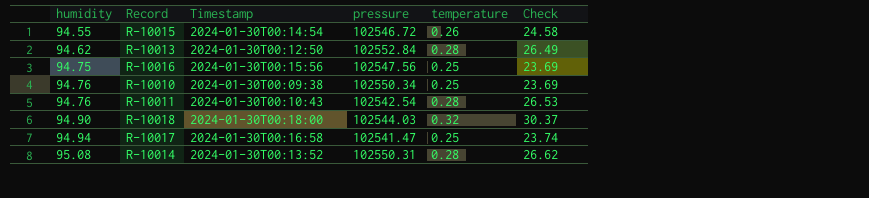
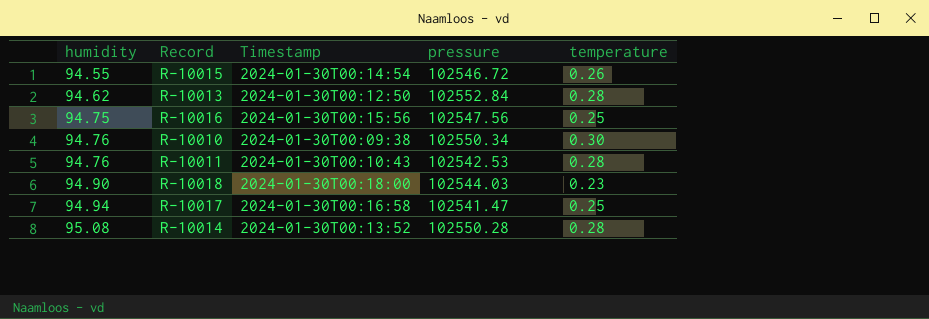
column Check | formula: [humidity] * [temperature] -> none
R-10010 | temperature: 0.25 -> 0.30
R-10011 | pressure: 102542.54 -> 102542.53
R-10018 | temperature: 0.32 -> 0.23
R-10014 | pressure: 102550.31 -> 102550.28

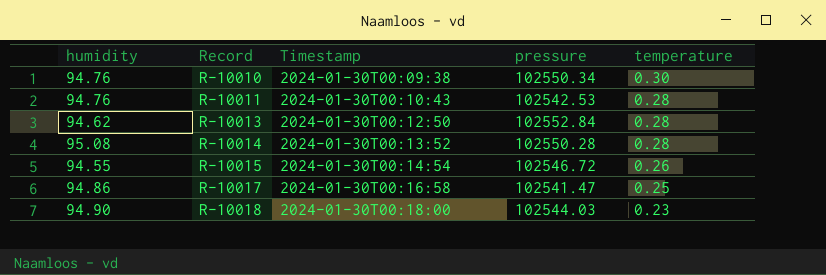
row order: humidity ascending -> Record ascending
row R-10016: 94.75 | 2024-01-30T00:15:56 | 102547.56 | 0.25 -> none
R-10017 | humidity: 94.94 -> 94.86

